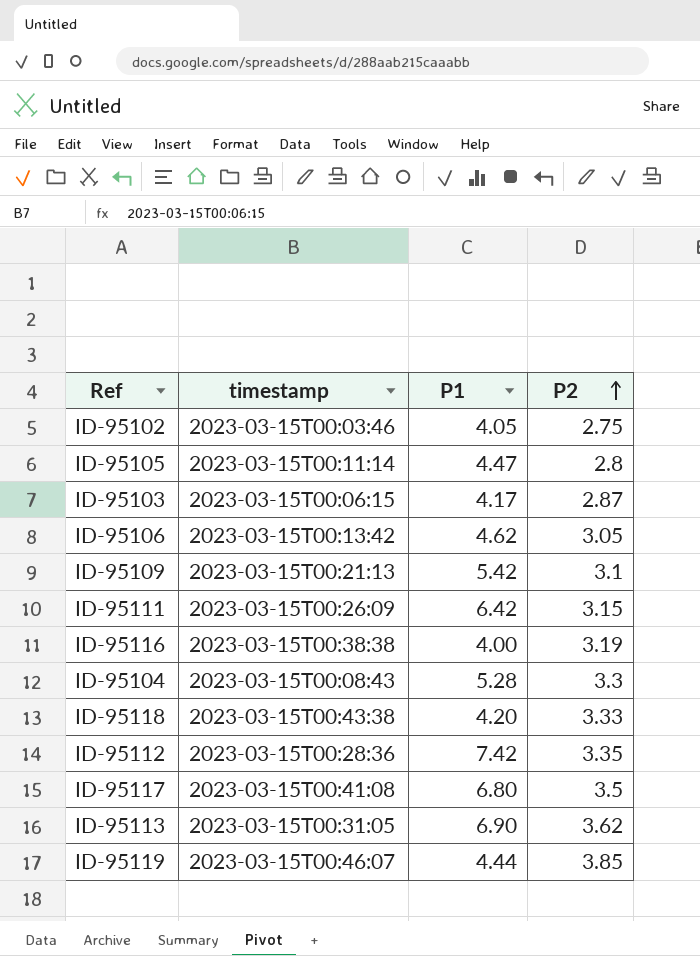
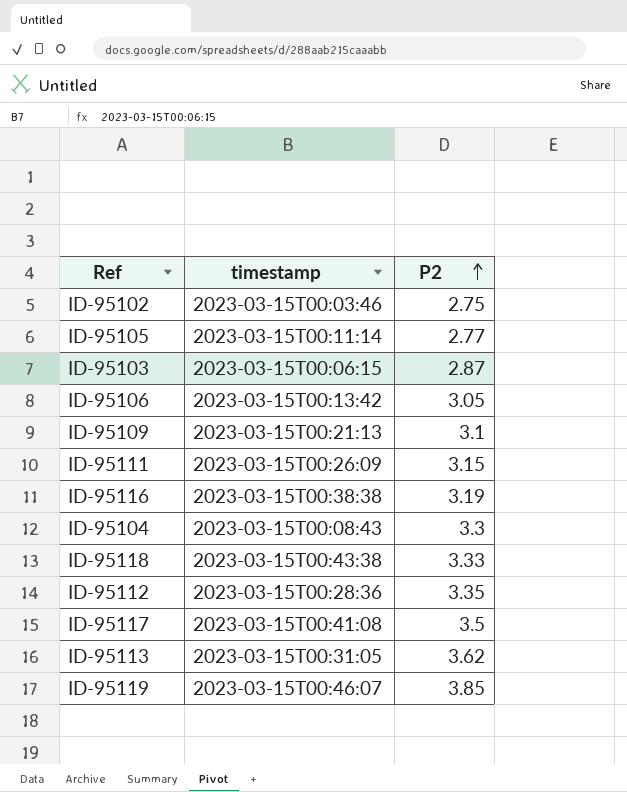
column P1 | position: 3 -> none
ID-95105 | P2: 2.8 -> 2.77

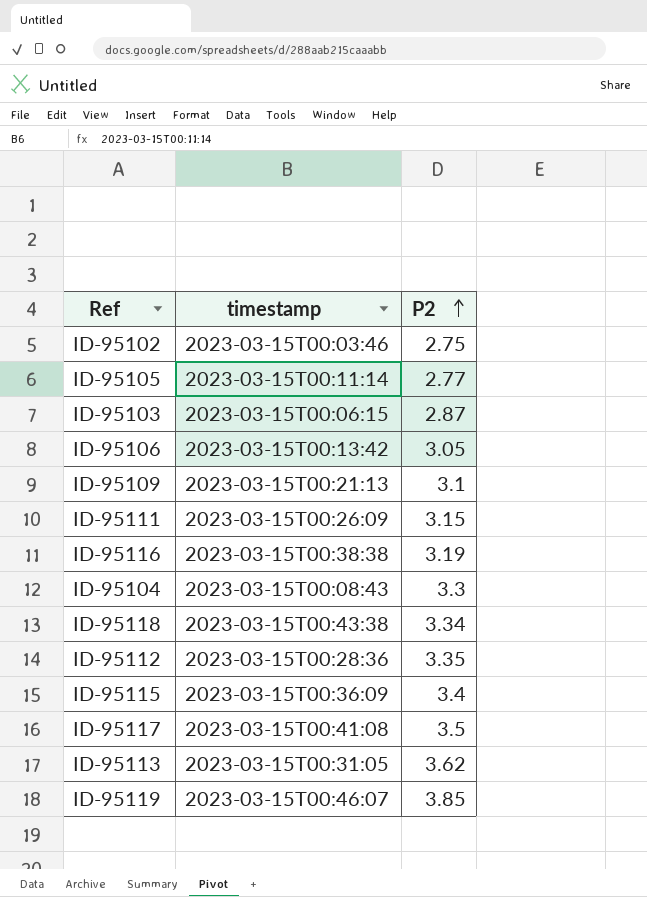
ID-95118 | P2: 3.33 -> 3.34
row ID-95115: none -> 2023-03-15T00:36:09 | 3.4

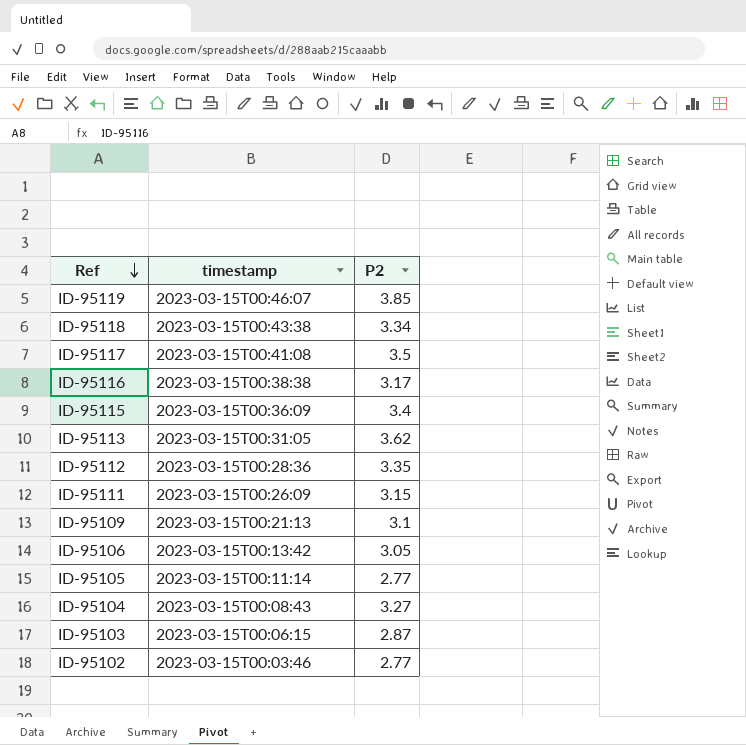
row order: P2 ascending -> Ref descending
ID-95116 | P2: 3.19 -> 3.17
ID-95104 | P2: 3.3 -> 3.27
ID-95102 | P2: 2.75 -> 2.77

